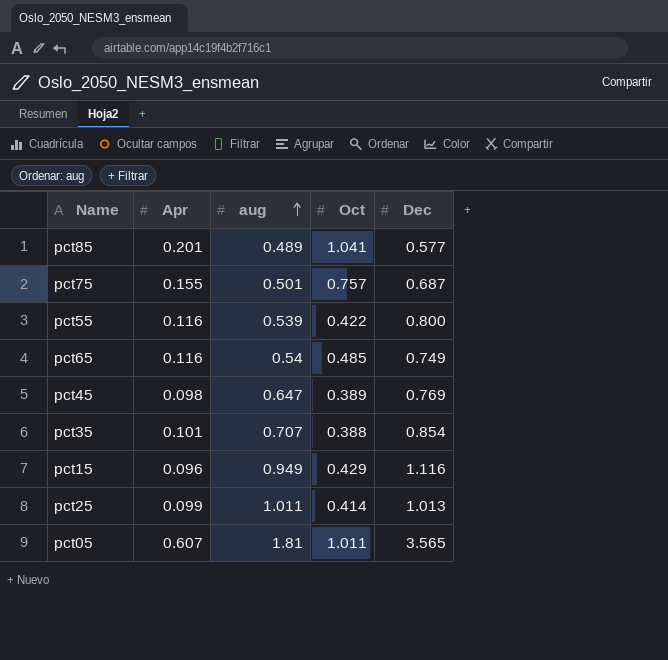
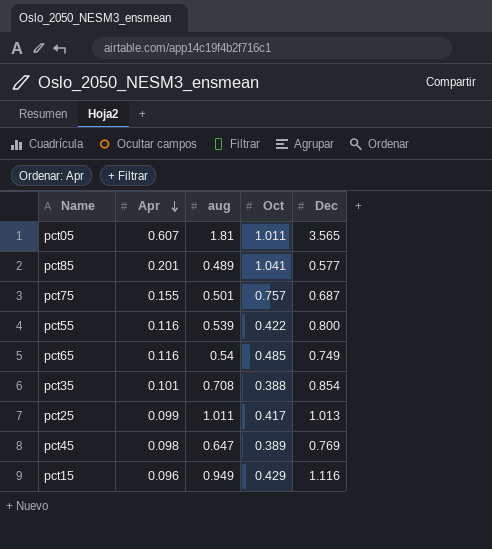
row order: aug ascending -> Apr descending
pct35 | aug: 0.707 -> 0.708
pct25 | Oct: 0.414 -> 0.417

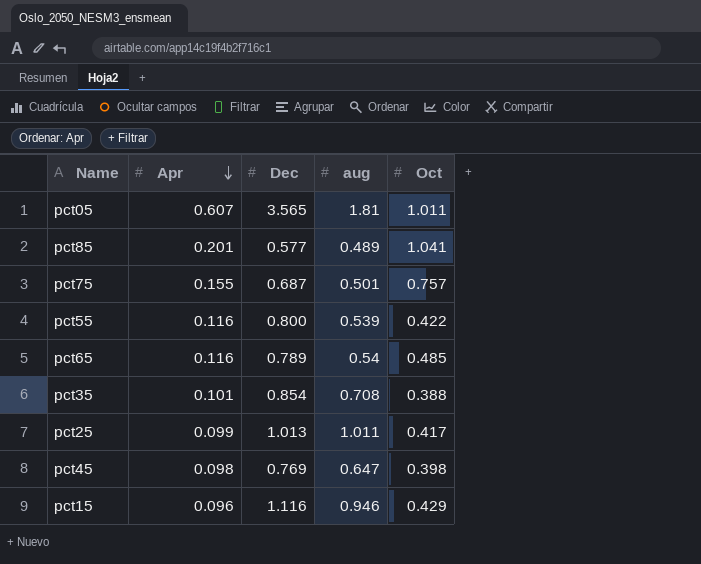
column Dec | position: 5 -> 3
pct65 | Dec: 0.749 -> 0.789
pct45 | Oct: 0.389 -> 0.398
pct15 | aug: 0.949 -> 0.946

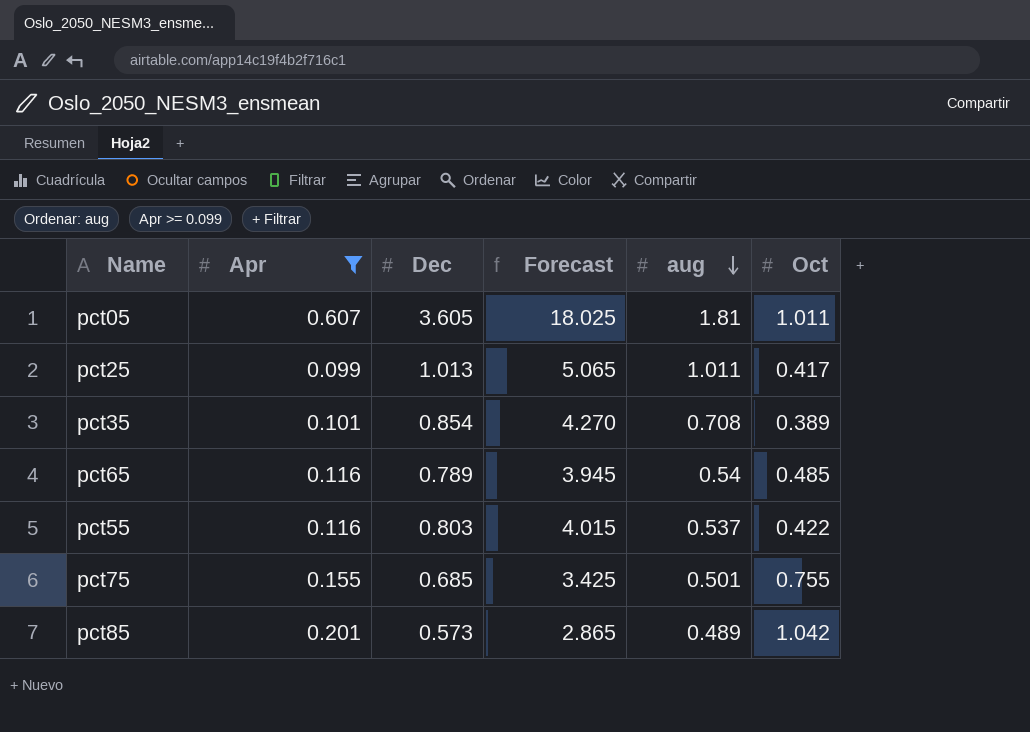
filter: none -> Apr >= 0.099
row order: Apr descending -> aug descending
column Forecast | formula: none -> [Dec] * 5
pct05 | Dec: 3.565 -> 3.605
pct35 | Oct: 0.388 -> 0.389
pct55 | Dec: 0.800 -> 0.803
pct55 | aug: 0.539 -> 0.537
pct75 | Dec: 0.687 -> 0.685
pct75 | Oct: 0.757 -> 0.755
pct85 | Dec: 0.577 -> 0.573
pct85 | Oct: 1.041 -> 1.042

